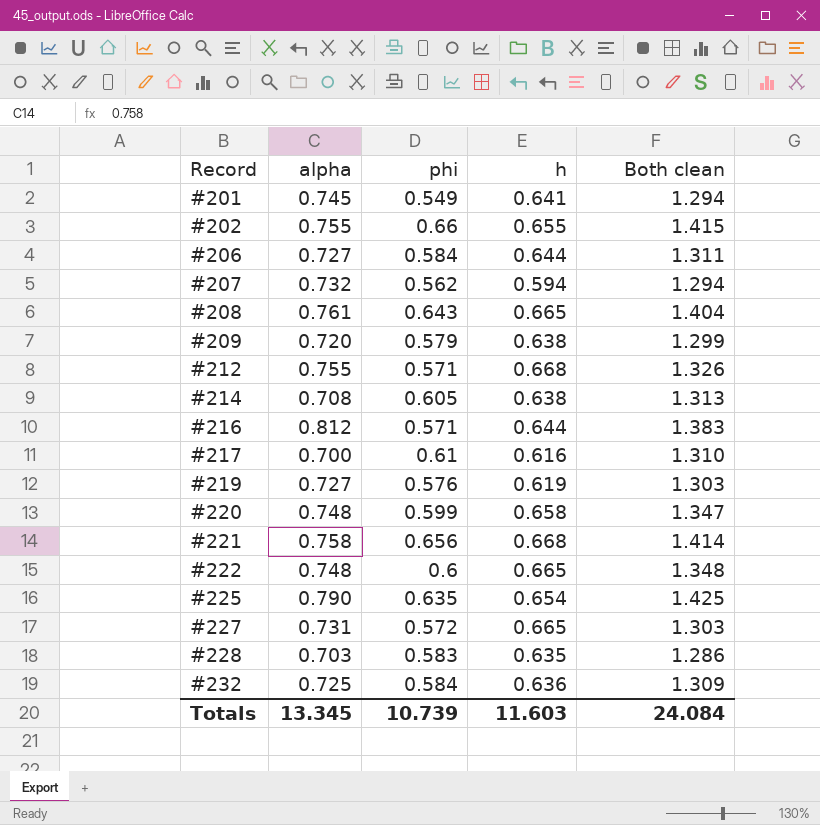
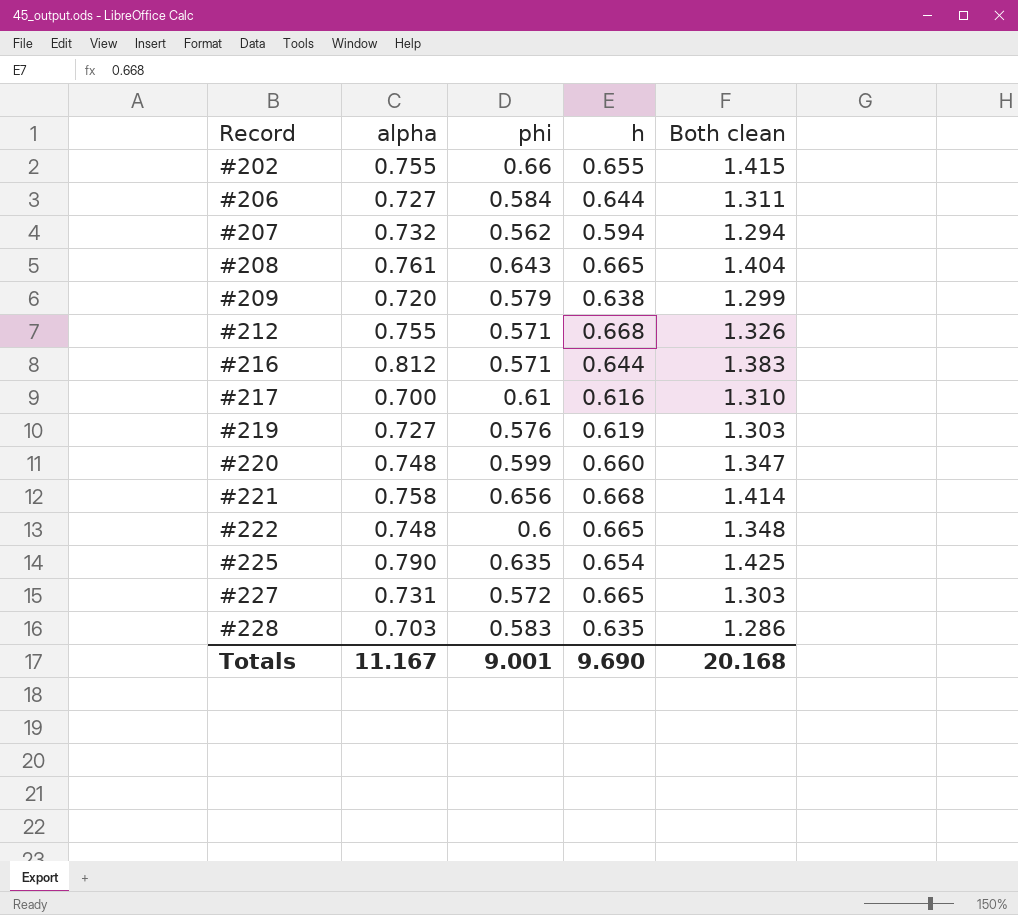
row #201: 0.745 | 0.549 | 0.641 | 1.294 -> none
row #214: 0.708 | 0.605 | 0.638 | 1.313 -> none
row #232: 0.725 | 0.584 | 0.636 | 1.309 -> none
#220 | h: 0.658 -> 0.660
Totals | alpha: 13.345 -> 11.167
Totals | phi: 10.739 -> 9.001
Totals | h: 11.603 -> 9.690
Totals | Both clean: 24.084 -> 20.168

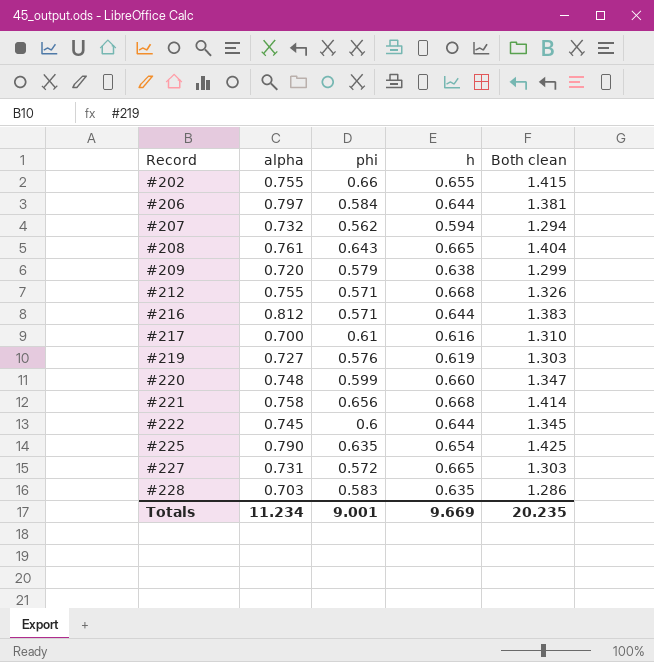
#206 | alpha: 0.727 -> 0.797
#206 | Both clean: 1.311 -> 1.381
#222 | alpha: 0.748 -> 0.745
#222 | h: 0.665 -> 0.644
#222 | Both clean: 1.348 -> 1.345
Totals | alpha: 11.167 -> 11.234
Totals | h: 9.690 -> 9.669
Totals | Both clean: 20.168 -> 20.235

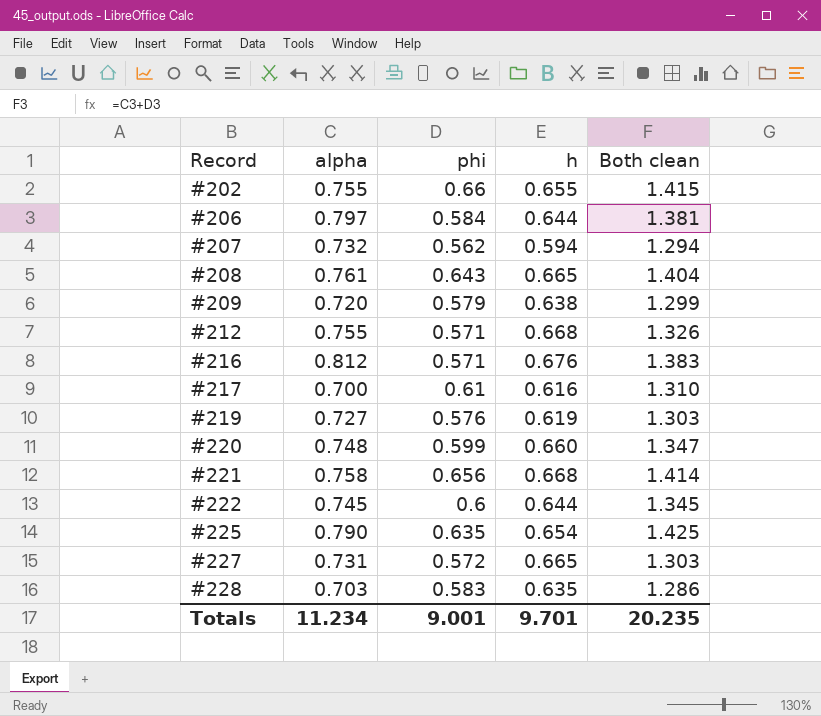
#216 | h: 0.644 -> 0.676
Totals | h: 9.669 -> 9.701

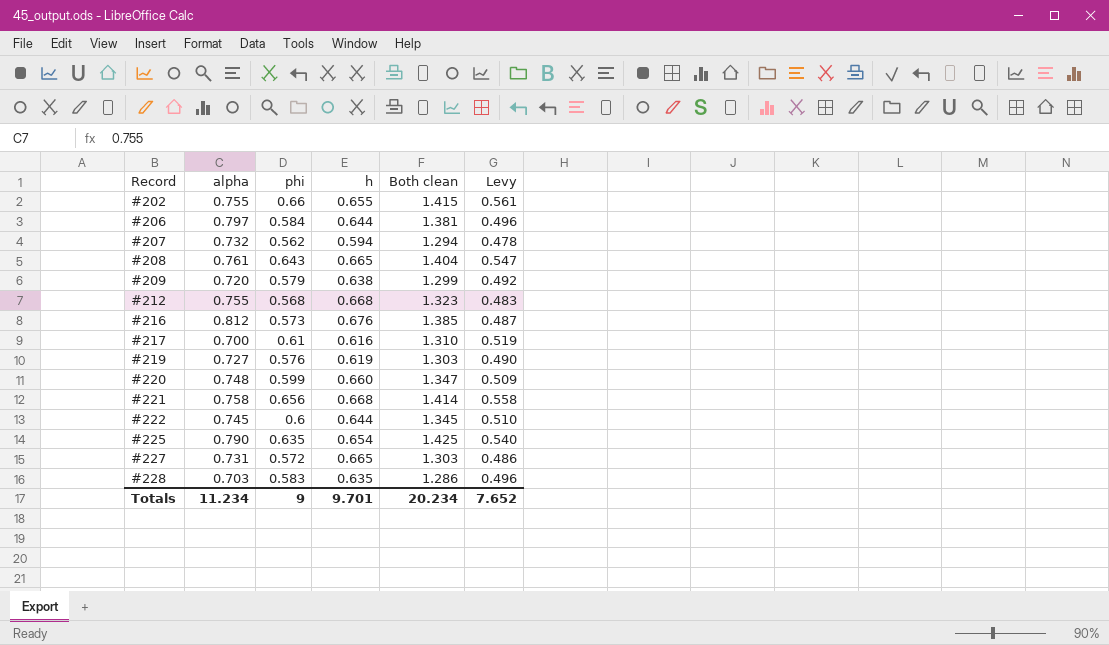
column Levy | formula: none -> [phi] * 0.85
#212 | phi: 0.571 -> 0.568
#212 | Both clean: 1.326 -> 1.323
#216 | phi: 0.571 -> 0.573
#216 | Both clean: 1.383 -> 1.385
Totals | phi: 9.001 -> 9
Totals | Both clean: 20.235 -> 20.234

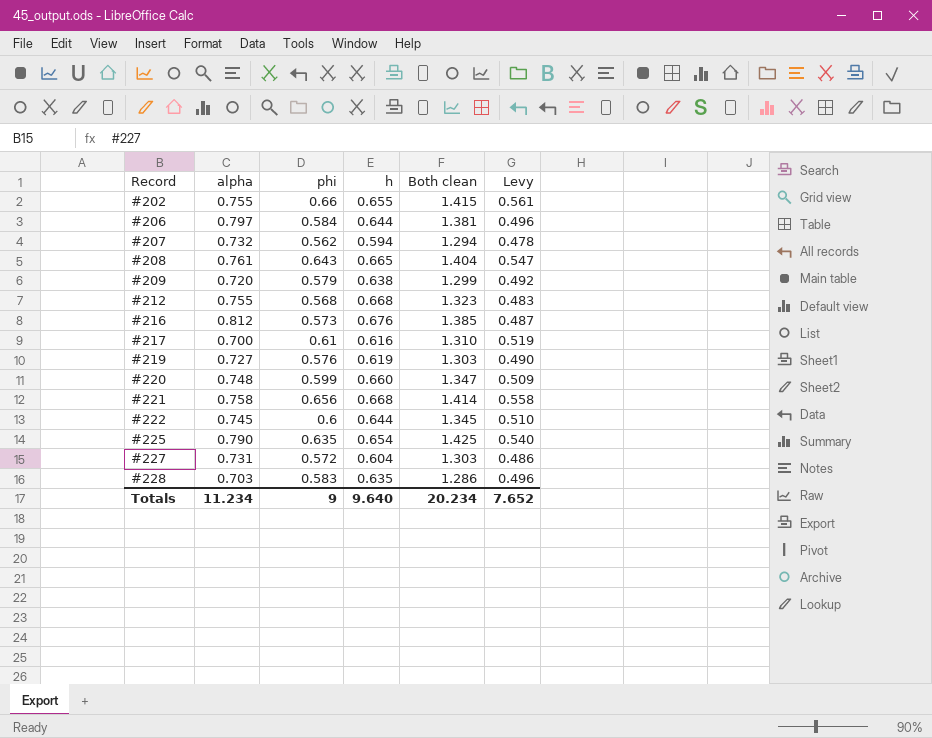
#227 | h: 0.665 -> 0.604
Totals | h: 9.701 -> 9.640

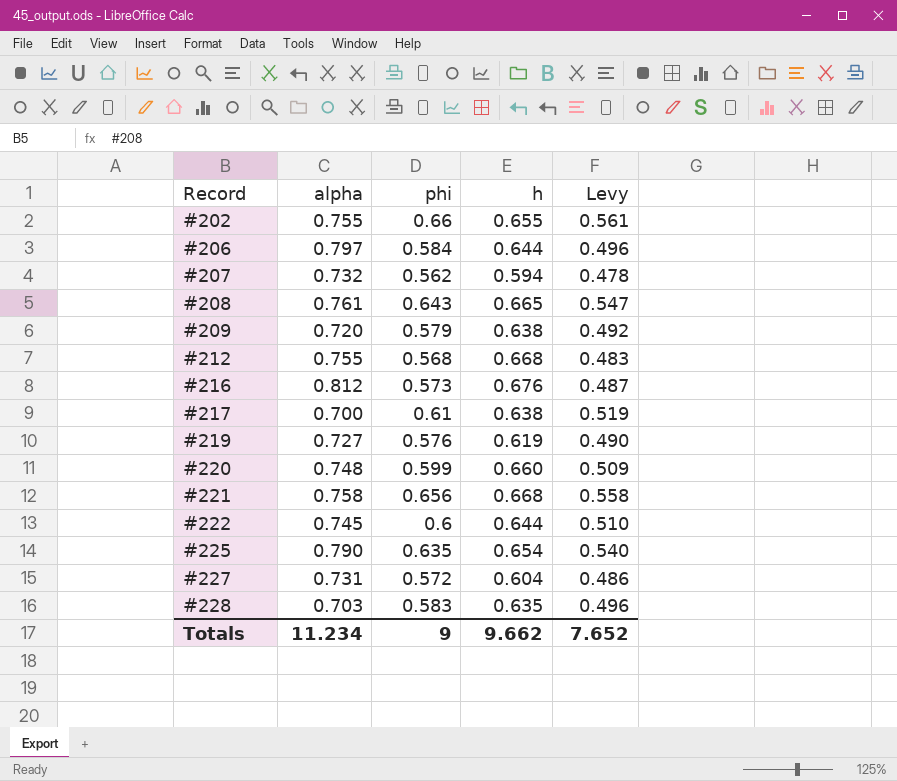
column Both clean | formula: [alpha] + [phi] -> none
#217 | h: 0.616 -> 0.638
Totals | h: 9.640 -> 9.662

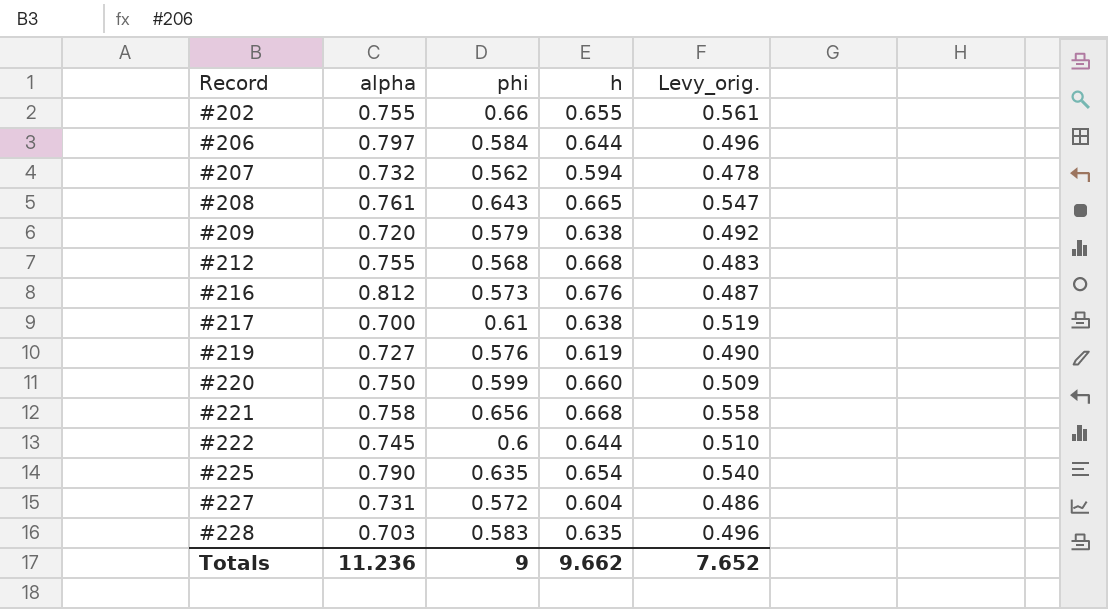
column name: Levy -> Levy_orig.
#220 | alpha: 0.748 -> 0.750
Totals | alpha: 11.234 -> 11.236

